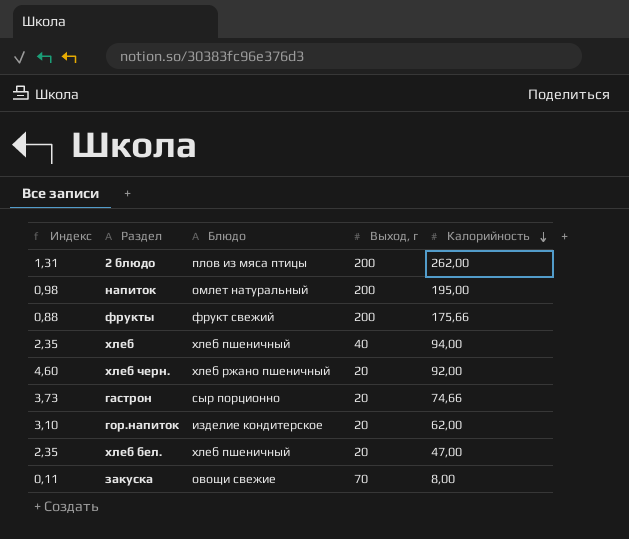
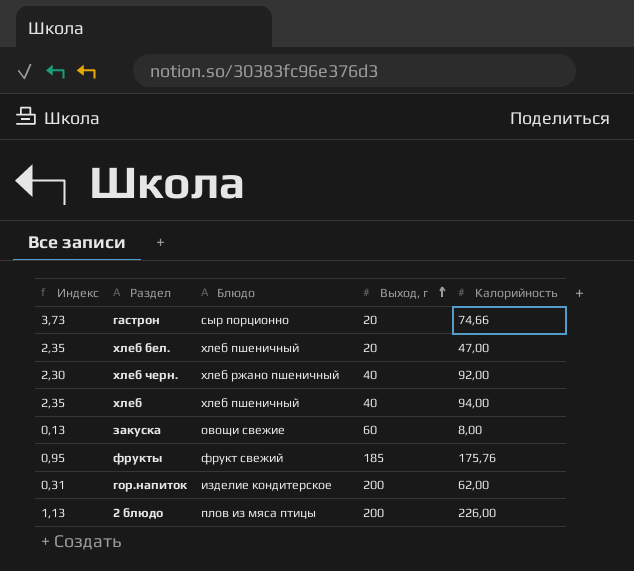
row order: Калорийность descending -> Выход, г ascending
row напиток: 0,98 | омлет натуральный | 200 | 195,00 -> none
хлеб черн. | Индекс: 4,60 -> 2,30
хлеб черн. | Выход, г: 20 -> 40
закуска | Индекс: 0,11 -> 0,13
закуска | Выход, г: 70 -> 60
фрукты | Индекс: 0,88 -> 0,95
фрукты | Выход, г: 200 -> 185
фрукты | Калорийность: 175,66 -> 175,76
гор.напиток | Индекс: 3,10 -> 0,31
гор.напиток | Выход, г: 20 -> 200
2 блюдо | Индекс: 1,31 -> 1,13
2 блюдо | Калорийность: 262,00 -> 226,00

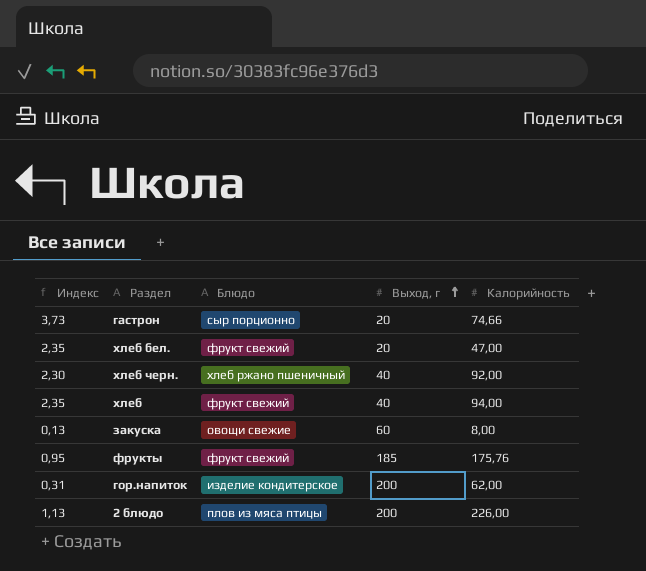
хлеб бел. | Блюдо: хлеб пшеничный -> фрукт свежий
хлеб | Блюдо: хлеб пшеничный -> фрукт свежий

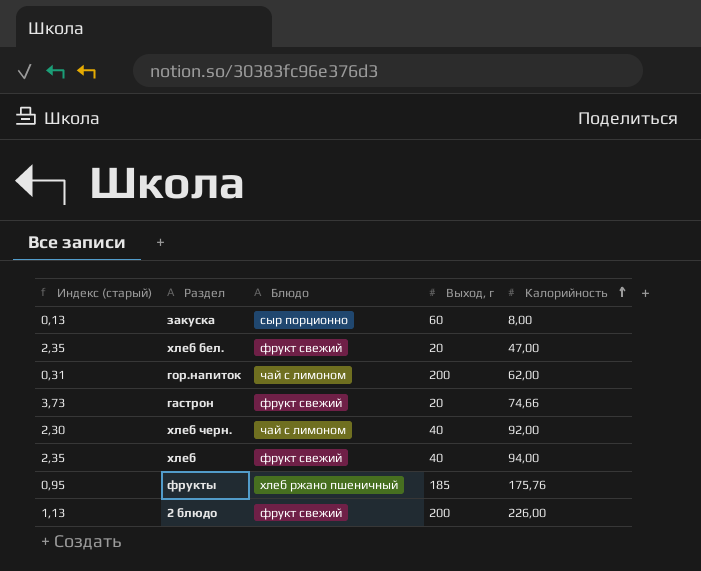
row order: Выход, г ascending -> Калорийность ascending
column name: Индекс -> Индекс (старый)
закуска | Блюдо: овощи свежие -> сыр порционно
гор.напиток | Блюдо: изделие кондитерское -> чай с лимоном
гастрон | Блюдо: сыр порционно -> фрукт свежий
хлеб черн. | Блюдо: хлеб ржано пшеничный -> чай с лимоном
фрукты | Блюдо: фрукт свежий -> хлеб ржано пшеничный
2 блюдо | Блюдо: плов из мяса птицы -> фрукт свежий

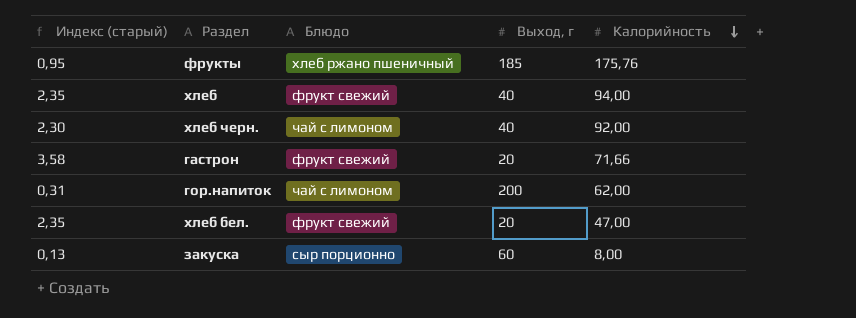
row order: Калорийность ascending -> Калорийность descending
row 2 блюдо: 1,13 | фрукт свежий | 200 | 226,00 -> none
гастрон | Индекс (старый): 3,73 -> 3,58
гастрон | Калорийность: 74,66 -> 71,66

